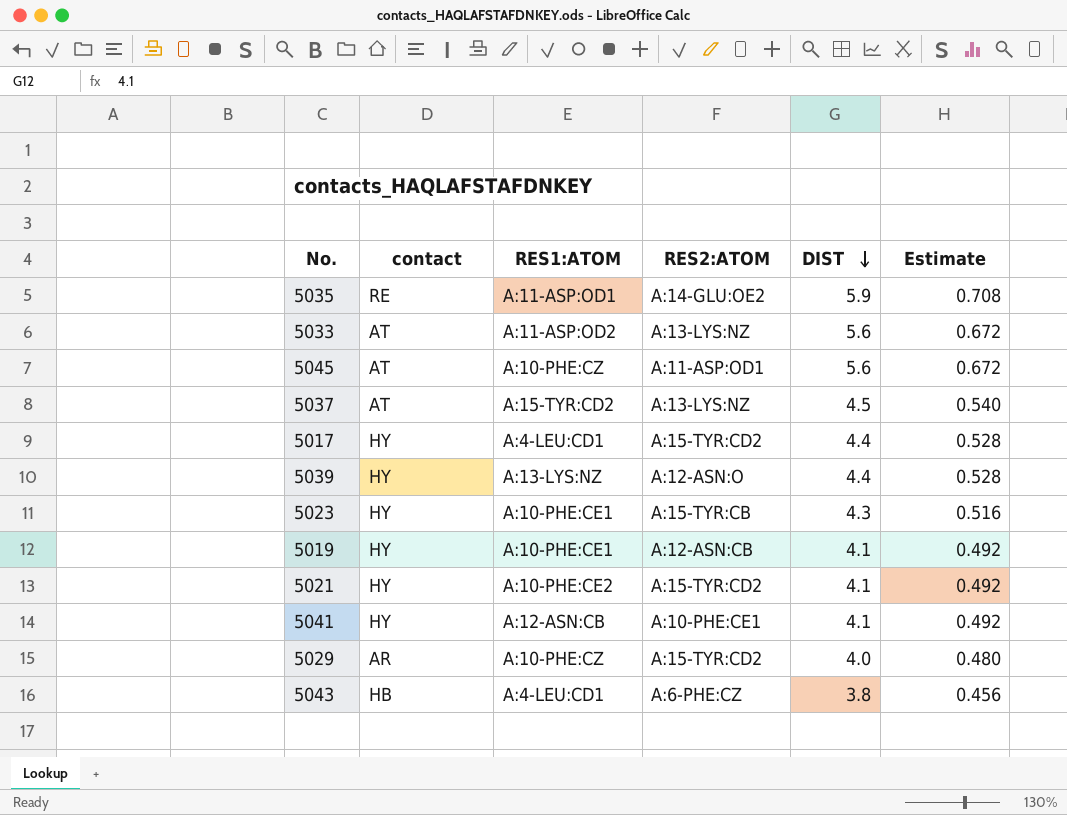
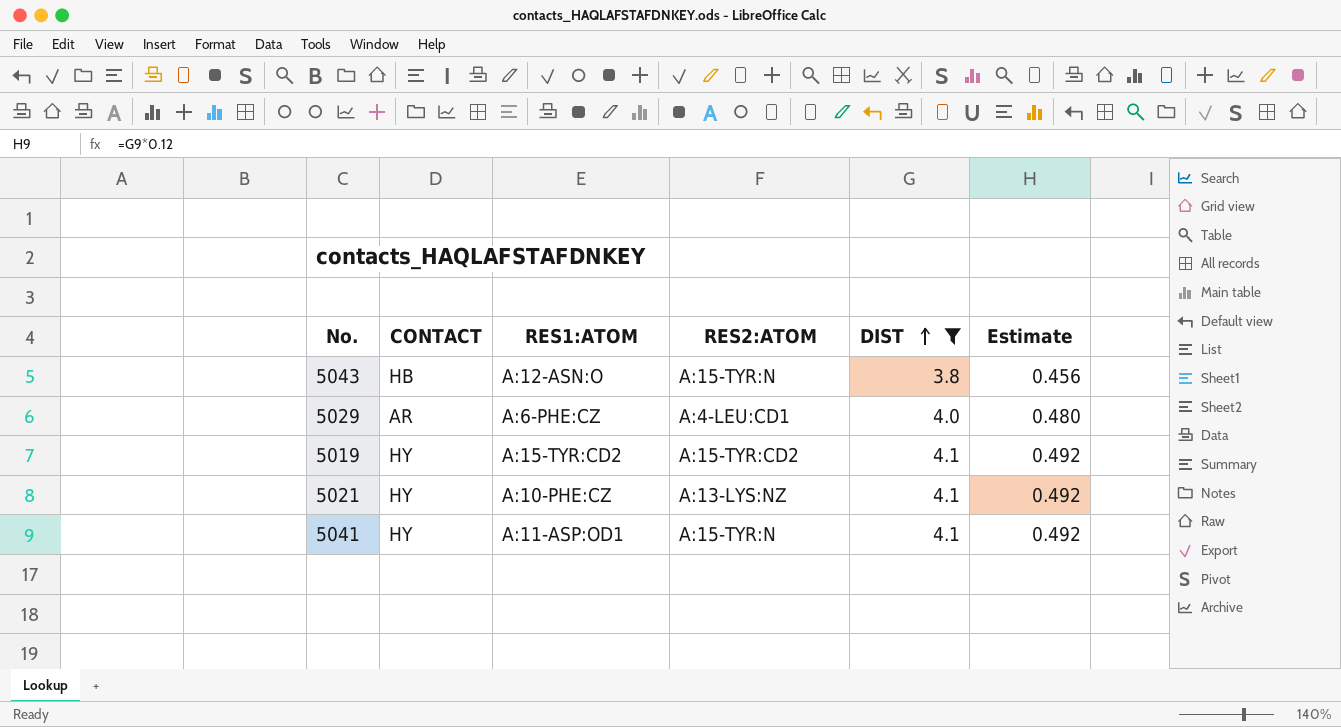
filter: none -> DIST <= 4.1
row order: DIST descending -> DIST ascending
column name: contact -> CONTACT
5043 | RES1:ATOM: A:4-LEU:CD1 -> A:12-ASN:O
5043 | RES2:ATOM: A:6-PHE:CZ -> A:15-TYR:N
5029 | RES1:ATOM: A:10-PHE:CZ -> A:6-PHE:CZ
5029 | RES2:ATOM: A:15-TYR:CD2 -> A:4-LEU:CD1
5019 | RES1:ATOM: A:10-PHE:CE1 -> A:15-TYR:CD2
5019 | RES2:ATOM: A:12-ASN:CB -> A:15-TYR:CD2
5021 | RES1:ATOM: A:10-PHE:CE2 -> A:10-PHE:CZ
5021 | RES2:ATOM: A:15-TYR:CD2 -> A:13-LYS:NZ
5041 | RES1:ATOM: A:12-ASN:CB -> A:11-ASP:OD1
5041 | RES2:ATOM: A:10-PHE:CE1 -> A:15-TYR:N

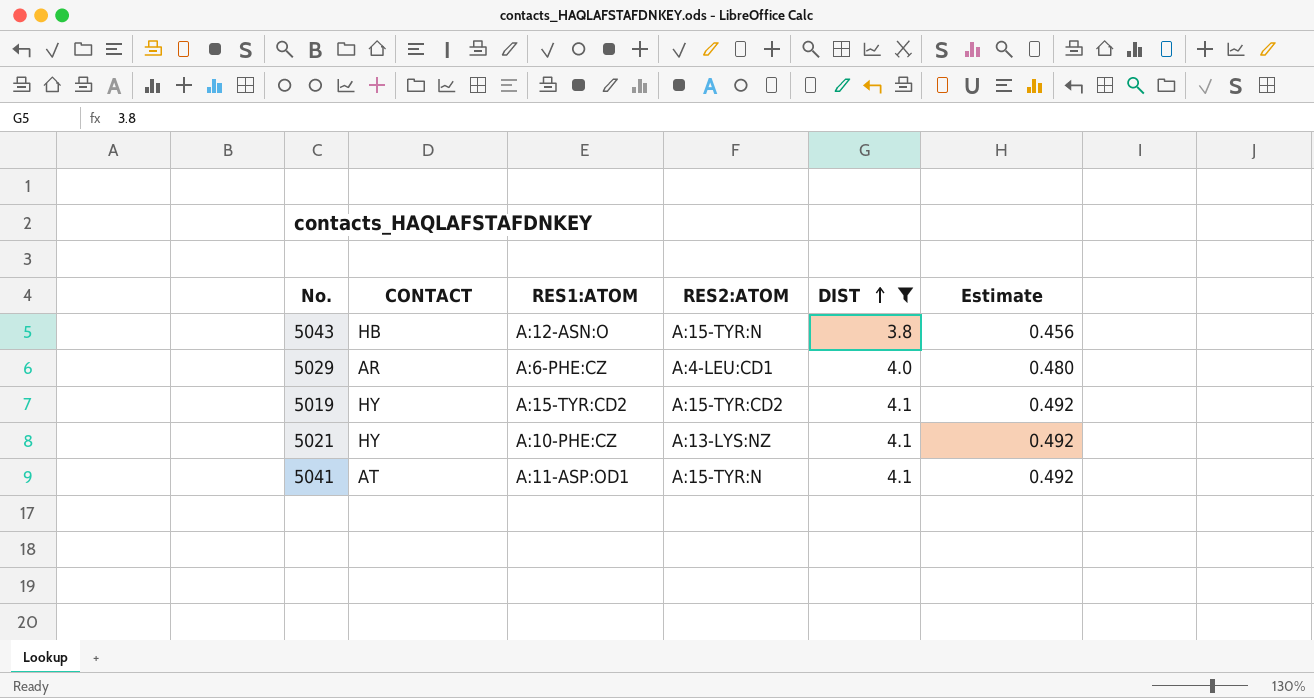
5041 | CONTACT: HY -> AT

